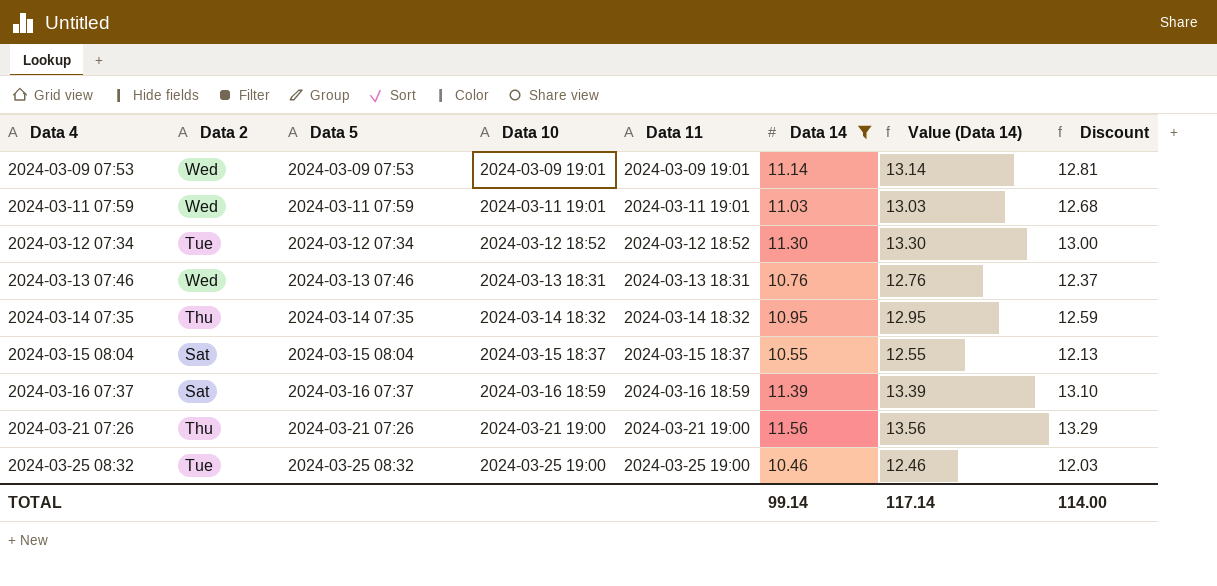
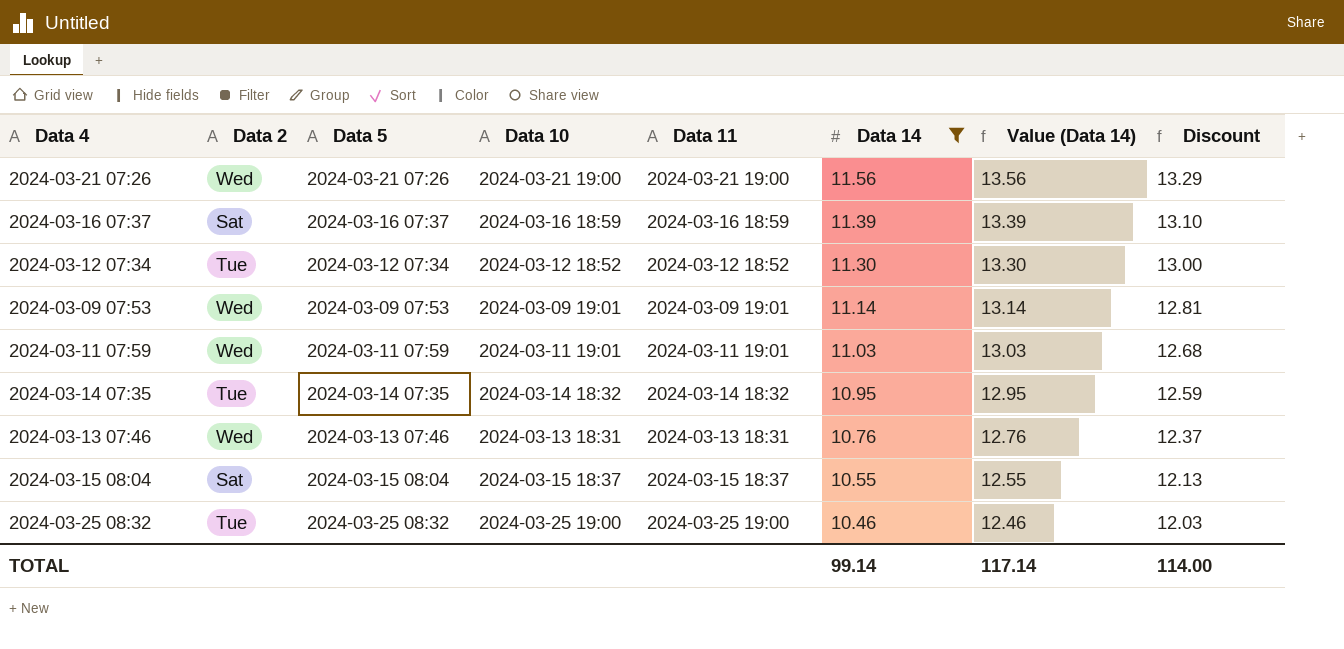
row order: Data 4 ascending -> Data 14 descending
2024-03-21 07:26 | Data 2: Thu -> Wed
2024-03-14 07:35 | Data 2: Thu -> Tue

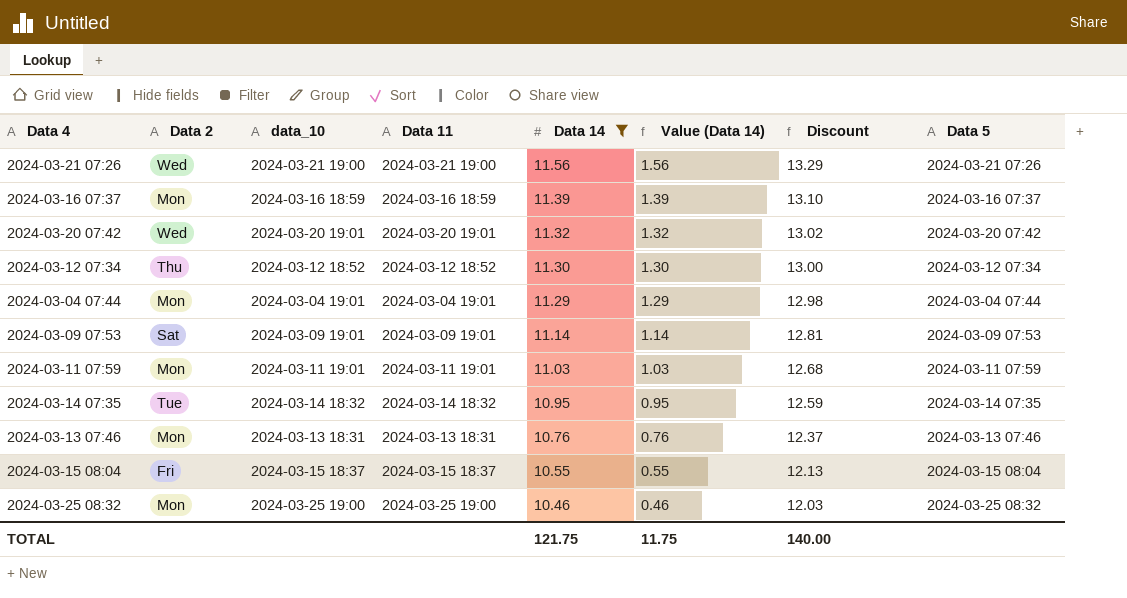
column name: Data 10 -> data_10
column Value (Data 14) | formula: [Data 14] + 2 -> [Data 14] - 10
column Data 5 | position: 3 -> 8
2024-03-16 07:37 | Data 2: Sat -> Mon
row 2024-03-20 07:42: none -> Wed | 2024-03-20 19:01 | 2024-03-20 19:01 | 11.32 | 1.32 | 13.02 | 2024-03-20 07:42
2024-03-12 07:34 | Data 2: Tue -> Thu
row 2024-03-04 07:44: none -> Mon | 2024-03-04 19:01 | 2024-03-04 19:01 | 11.29 | 1.29 | 12.98 | 2024-03-04 07:44
2024-03-09 07:53 | Data 2: Wed -> Sat
2024-03-11 07:59 | Data 2: Wed -> Mon
2024-03-13 07:46 | Data 2: Wed -> Mon
2024-03-15 08:04 | Data 2: Sat -> Fri
2024-03-25 08:32 | Data 2: Tue -> Mon
TOTAL | Data 14: 99.14 -> 121.75
TOTAL | Value (Data 14): 117.14 -> 11.75
TOTAL | Discount: 114.00 -> 140.00

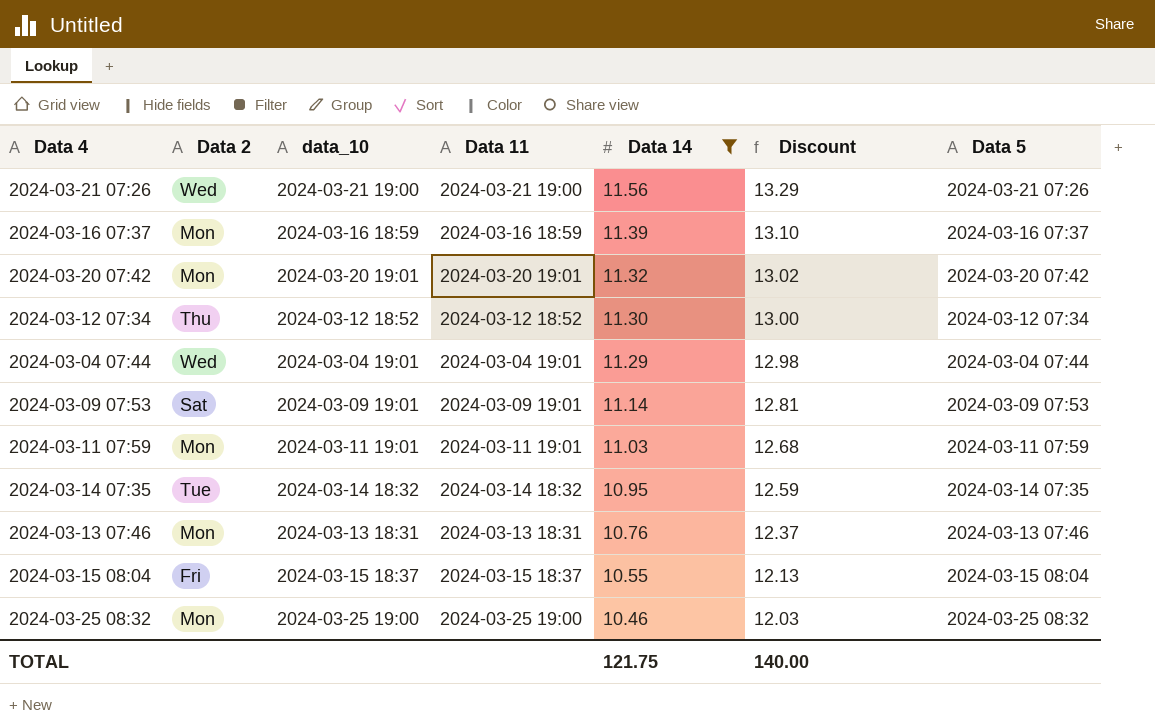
column Value (Data 14) | formula: [Data 14] - 10 -> none
2024-03-20 07:42 | Data 2: Wed -> Mon
2024-03-04 07:44 | Data 2: Mon -> Wed

